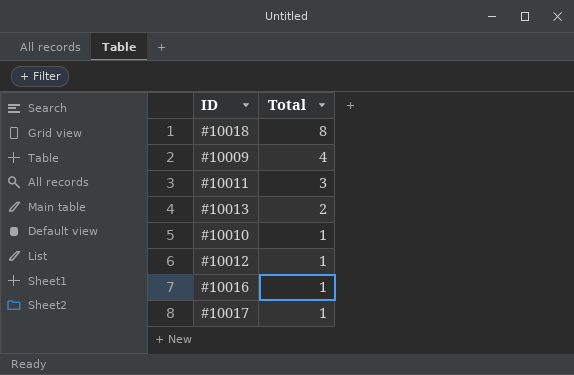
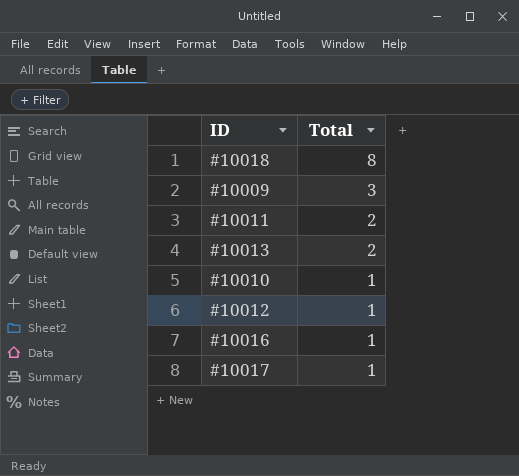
#10009 | Total: 4 -> 3
#10011 | Total: 3 -> 2

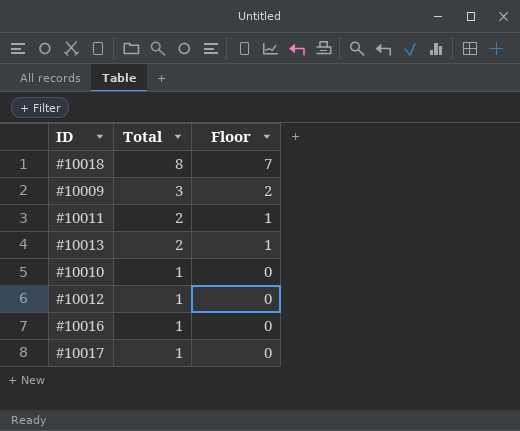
column Floor | formula: none -> [Total] - 1

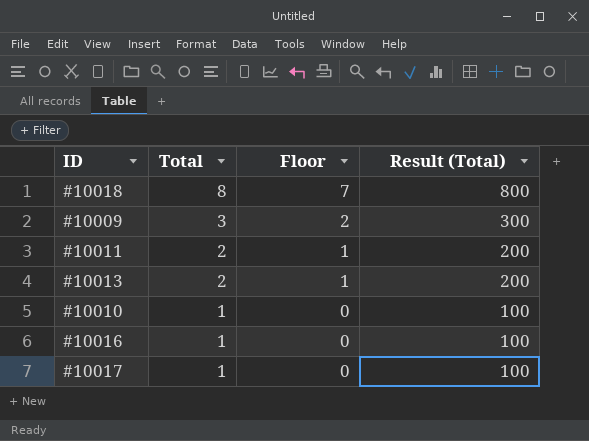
column Result (Total) | formula: none -> [Total] * 100
row #10012: 1 | 0 -> none

